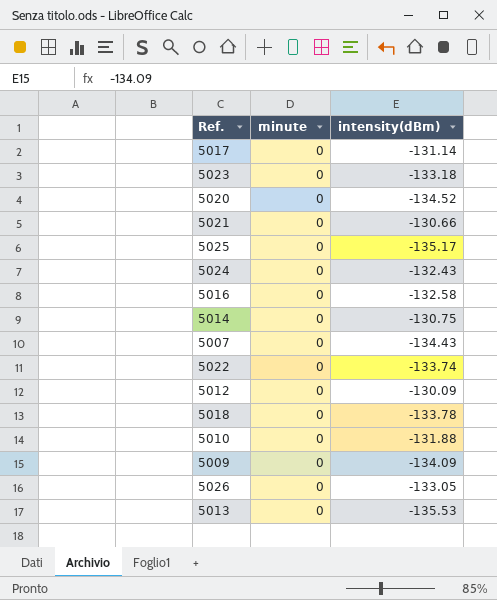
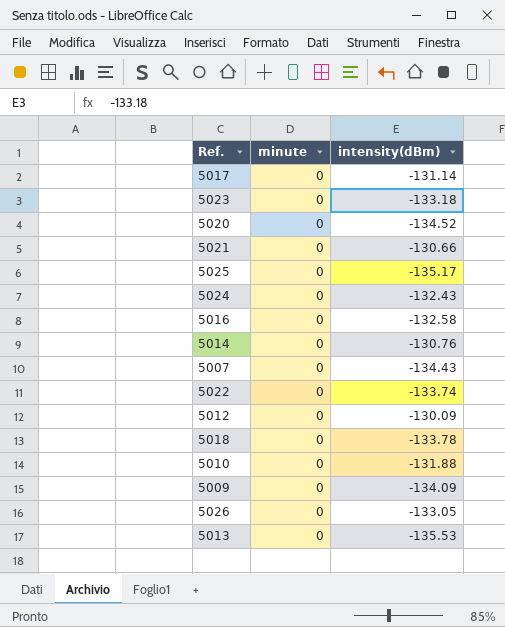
5014 | intensity(dBm): -130.75 -> -130.76

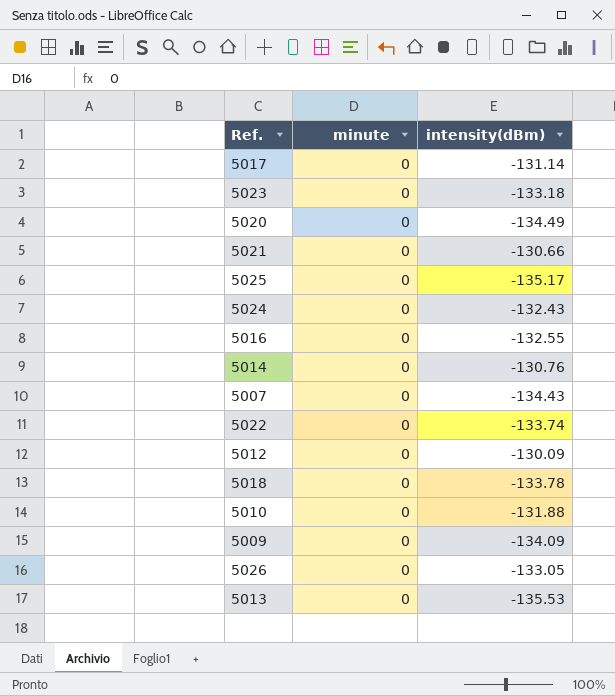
5020 | intensity(dBm): -134.52 -> -134.49
5016 | intensity(dBm): -132.58 -> -132.55

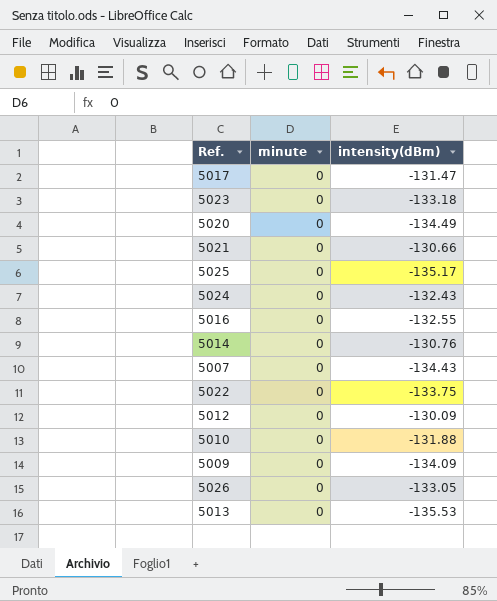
row 5018: 0 | -133.78 -> none
5017 | intensity(dBm): -131.14 -> -131.47
5022 | intensity(dBm): -133.74 -> -133.75

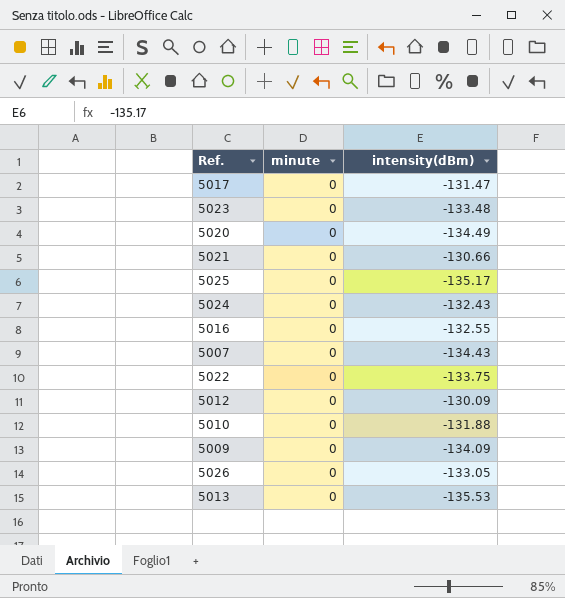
row 5014: 0 | -130.76 -> none
5023 | intensity(dBm): -133.18 -> -133.48

